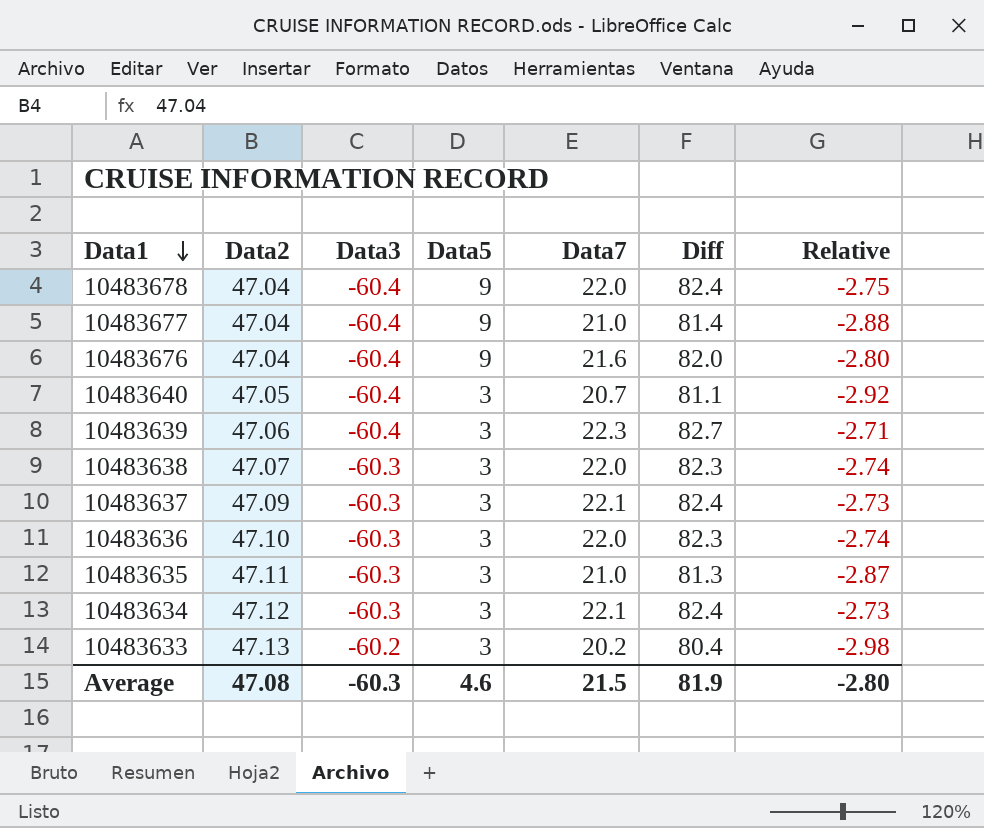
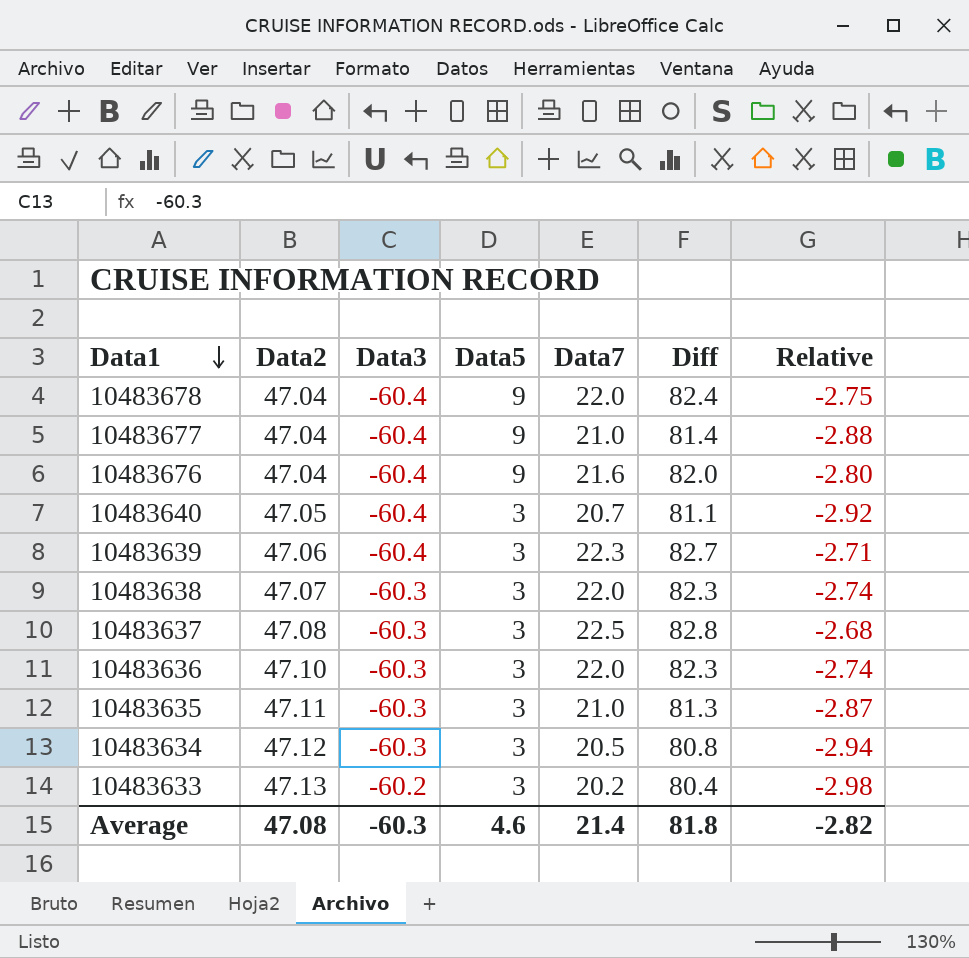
10483637 | Data2: 47.09 -> 47.08
10483637 | Data7: 22.1 -> 22.5
10483637 | Diff: 82.4 -> 82.8
10483637 | Relative: -2.73 -> -2.68
10483634 | Data7: 22.1 -> 20.5
10483634 | Diff: 82.4 -> 80.8
10483634 | Relative: -2.73 -> -2.94
Average | Data7: 21.5 -> 21.4
Average | Diff: 81.9 -> 81.8
Average | Relative: -2.80 -> -2.82

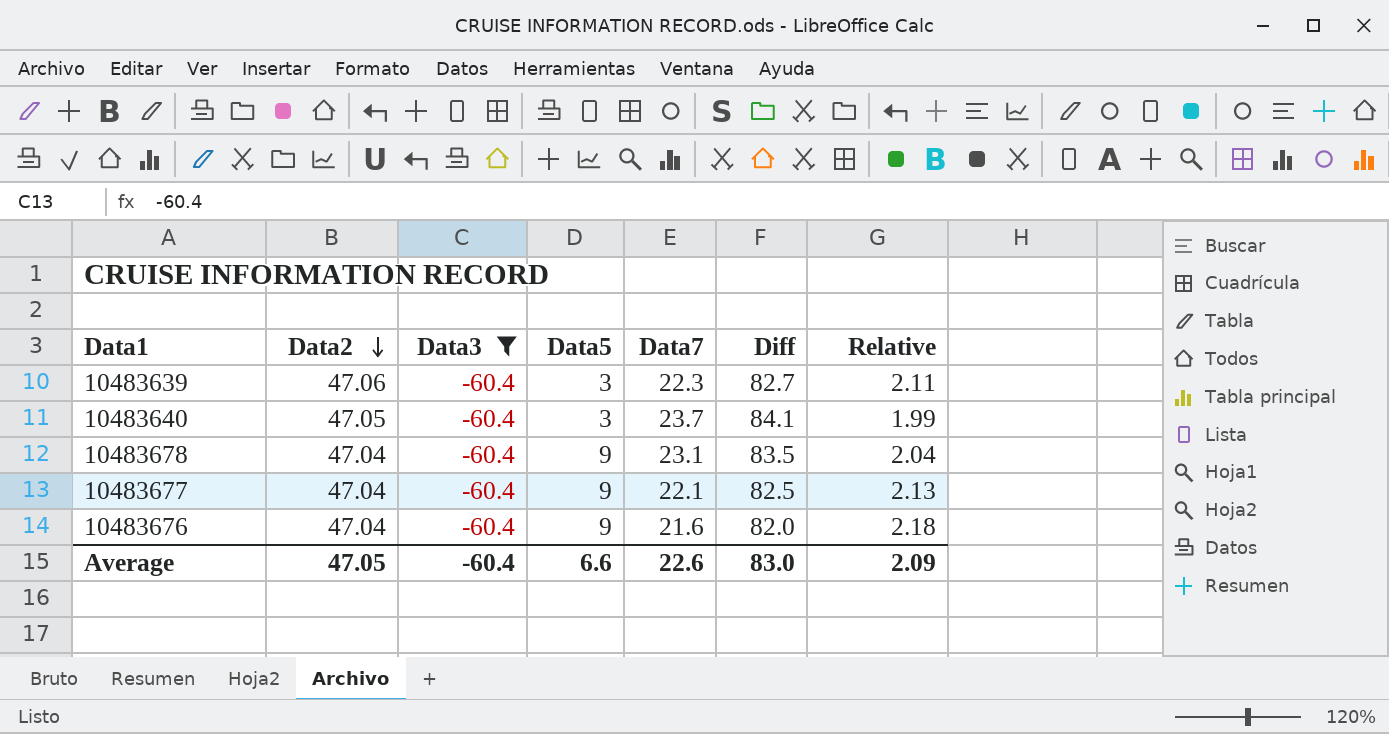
filter: none -> Data3 = -60.4
row order: Data1 descending -> Data2 descending
column Relative | formula: [Data3] / [Data7] -> [Data2] / [Data7]
10483640 | Data7: 20.7 -> 23.7
10483640 | Diff: 81.1 -> 84.1
10483678 | Data7: 22.0 -> 23.1
10483678 | Diff: 82.4 -> 83.5
10483677 | Data7: 21.0 -> 22.1
10483677 | Diff: 81.4 -> 82.5
Average | Data2: 47.08 -> 47.05
Average | Data3: -60.3 -> -60.4
Average | Data5: 4.6 -> 6.6
Average | Data7: 21.4 -> 22.6
Average | Diff: 81.8 -> 83.0
Average | Relative: -2.82 -> 2.09

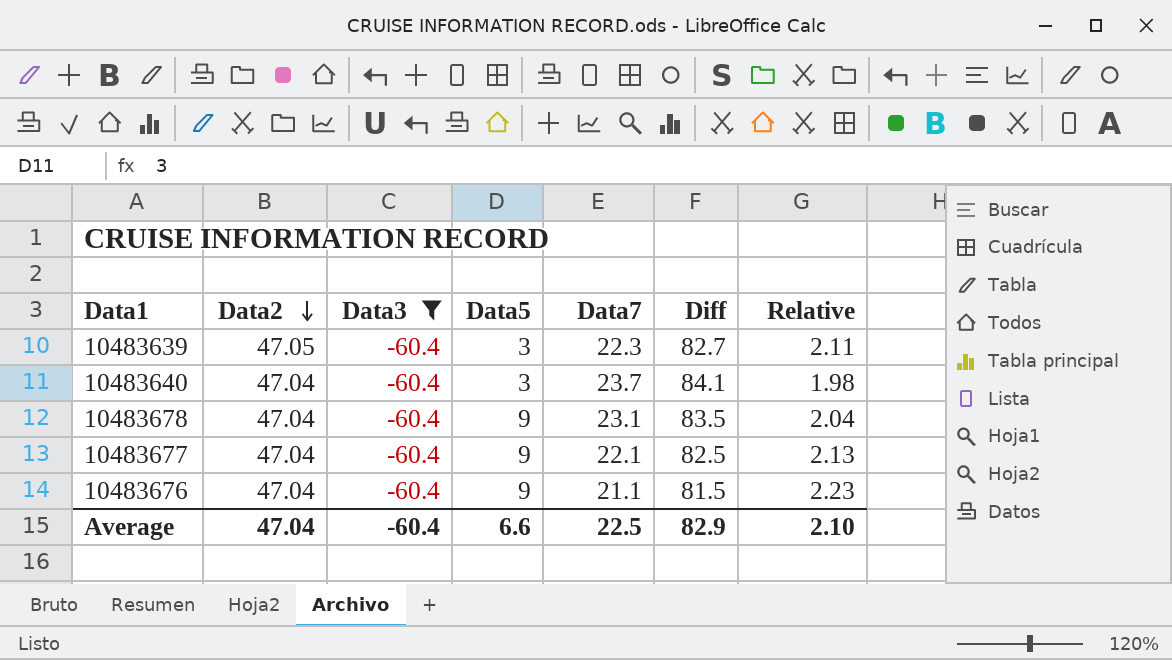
10483639 | Data2: 47.06 -> 47.05
10483640 | Data2: 47.05 -> 47.04
10483640 | Relative: 1.99 -> 1.98
10483676 | Data7: 21.6 -> 21.1
10483676 | Diff: 82.0 -> 81.5
10483676 | Relative: 2.18 -> 2.23
Average | Data2: 47.05 -> 47.04
Average | Data7: 22.6 -> 22.5
Average | Diff: 83.0 -> 82.9
Average | Relative: 2.09 -> 2.10

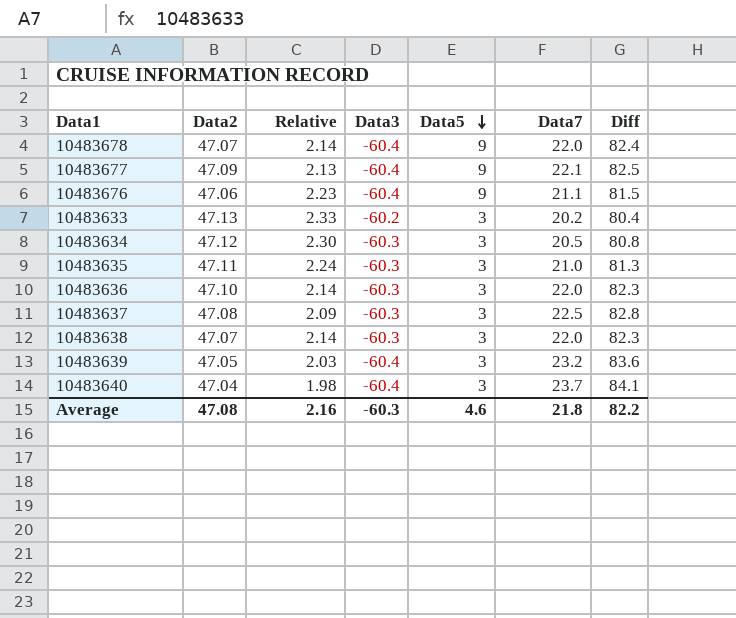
filter: Data3 = -60.4 -> none
row order: Data2 descending -> Data5 descending
column Relative | position: 7 -> 3
10483678 | Data2: 47.04 -> 47.07
10483678 | Relative: 2.04 -> 2.14
10483678 | Data7: 23.1 -> 22.0
10483678 | Diff: 83.5 -> 82.4
10483677 | Data2: 47.04 -> 47.09
10483676 | Data2: 47.04 -> 47.06
10483639 | Relative: 2.11 -> 2.03
10483639 | Data7: 22.3 -> 23.2
10483639 | Diff: 82.7 -> 83.6
Average | Data2: 47.04 -> 47.08
Average | Relative: 2.10 -> 2.16
Average | Data3: -60.4 -> -60.3
Average | Data5: 6.6 -> 4.6
Average | Data7: 22.5 -> 21.8
Average | Diff: 82.9 -> 82.2

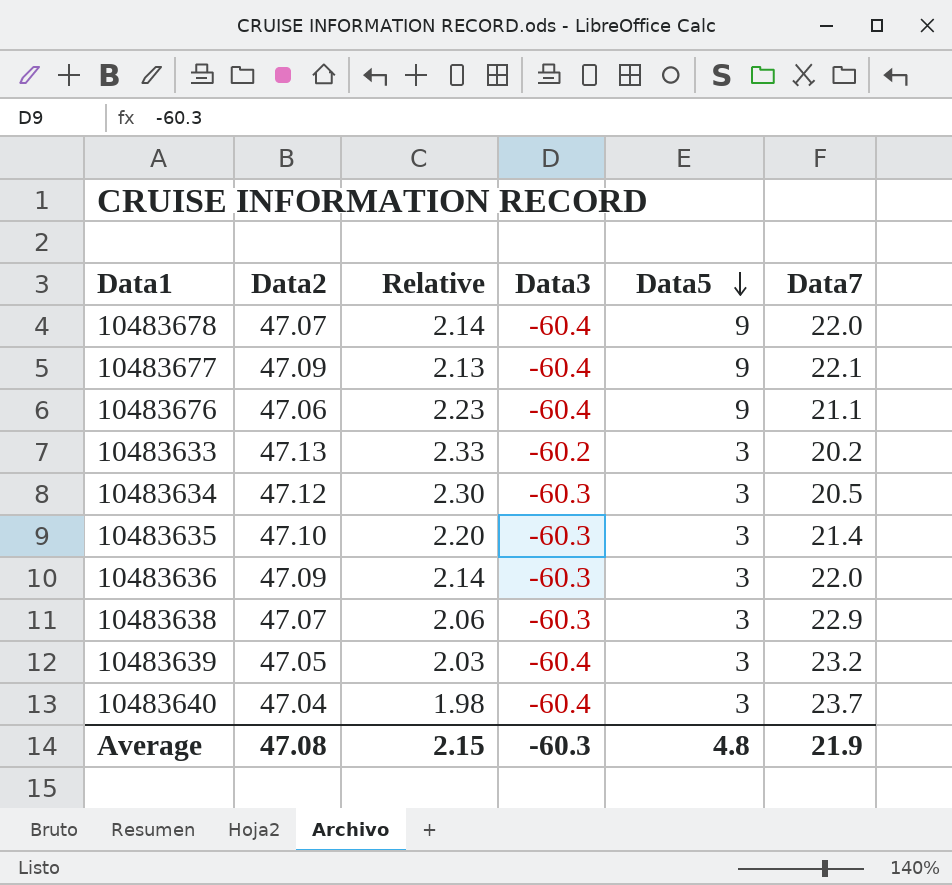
column Diff | formula: [Data7] - [Data3] -> none
row 10483637: 47.08 | 2.09 | -60.3 | 3 | 22.5 | 82.8 -> none
10483635 | Data2: 47.11 -> 47.10
10483635 | Relative: 2.24 -> 2.20
10483635 | Data7: 21.0 -> 21.4
10483636 | Data2: 47.10 -> 47.09
10483638 | Relative: 2.14 -> 2.06
10483638 | Data7: 22.0 -> 22.9
Average | Relative: 2.16 -> 2.15
Average | Data5: 4.6 -> 4.8
Average | Data7: 21.8 -> 21.9

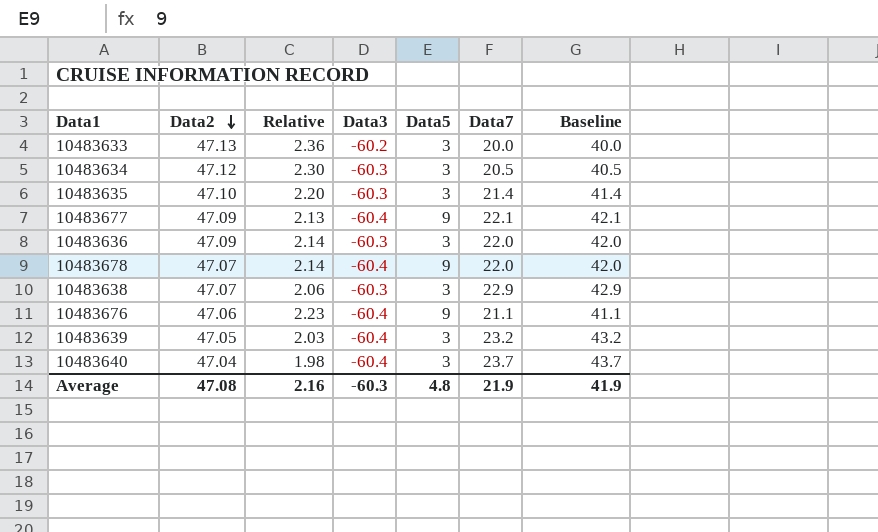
row order: Data5 descending -> Data2 descending
column Baseline | formula: none -> [Data7] + 20
10483633 | Relative: 2.33 -> 2.36
10483633 | Data7: 20.2 -> 20.0
Average | Relative: 2.15 -> 2.16

